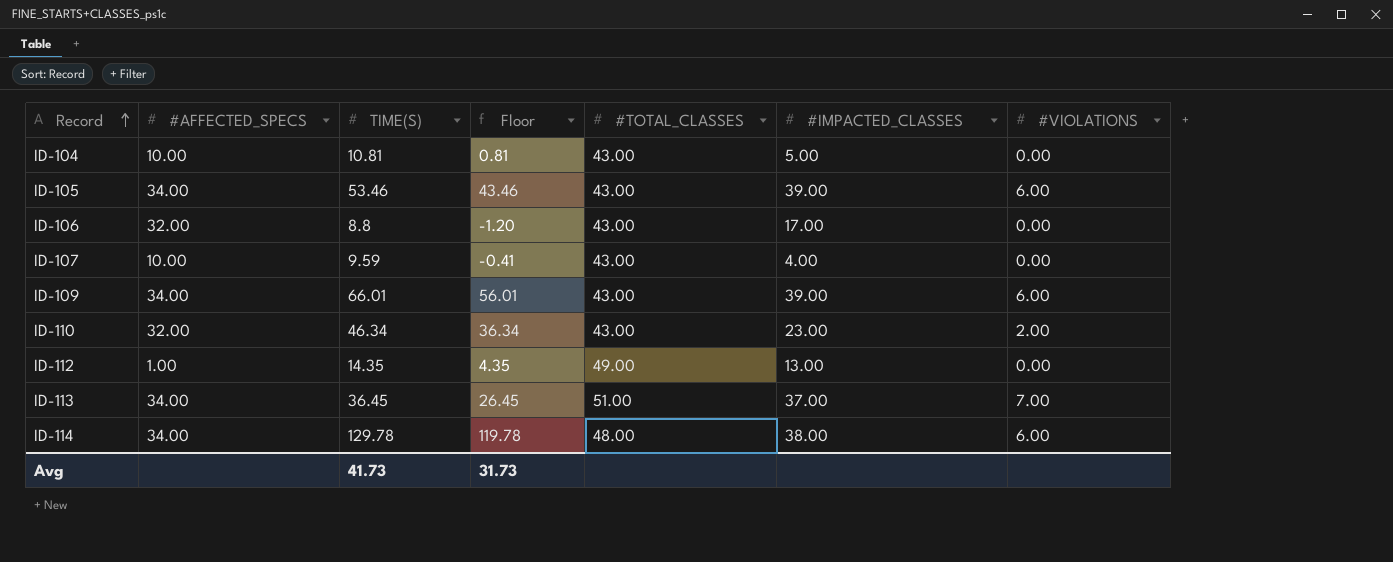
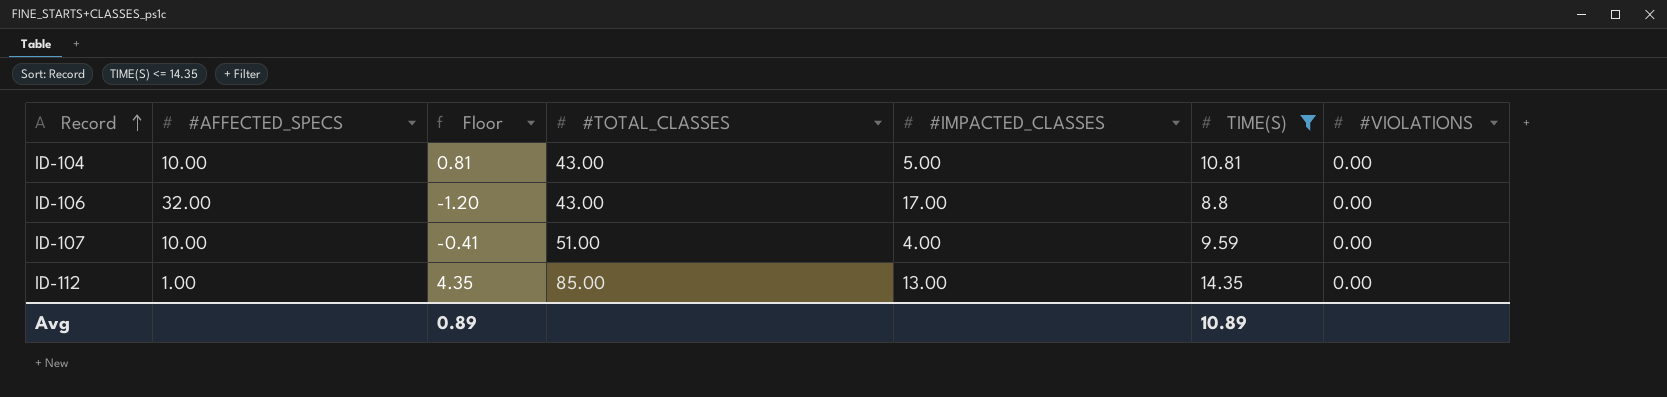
filter: none -> TIME(S) <= 14.35
column TIME(S) | position: 3 -> 6
ID-107 | #TOTAL_CLASSES: 43.00 -> 51.00
ID-112 | #TOTAL_CLASSES: 49.00 -> 85.00
Avg | Floor: 31.73 -> 0.89
Avg | TIME(S): 41.73 -> 10.89

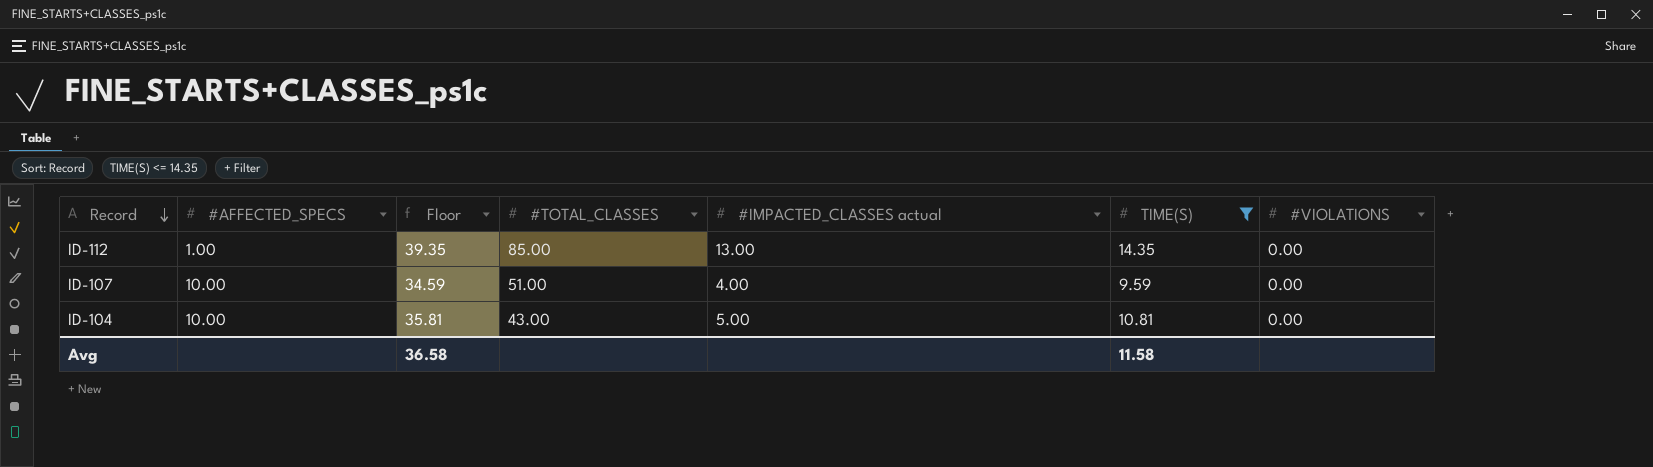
row order: Record ascending -> Record descending
column Floor | formula: [TIME(S)] - 10 -> [TIME(S)] + 25
column name: #IMPACTED_CLASSES -> #IMPACTED_CLASSES actual
row ID-106: 32.00 | -1.20 | 43.00 | 17.00 | 8.8 | 0.00 -> none
Avg | Floor: 0.89 -> 36.58
Avg | TIME(S): 10.89 -> 11.58

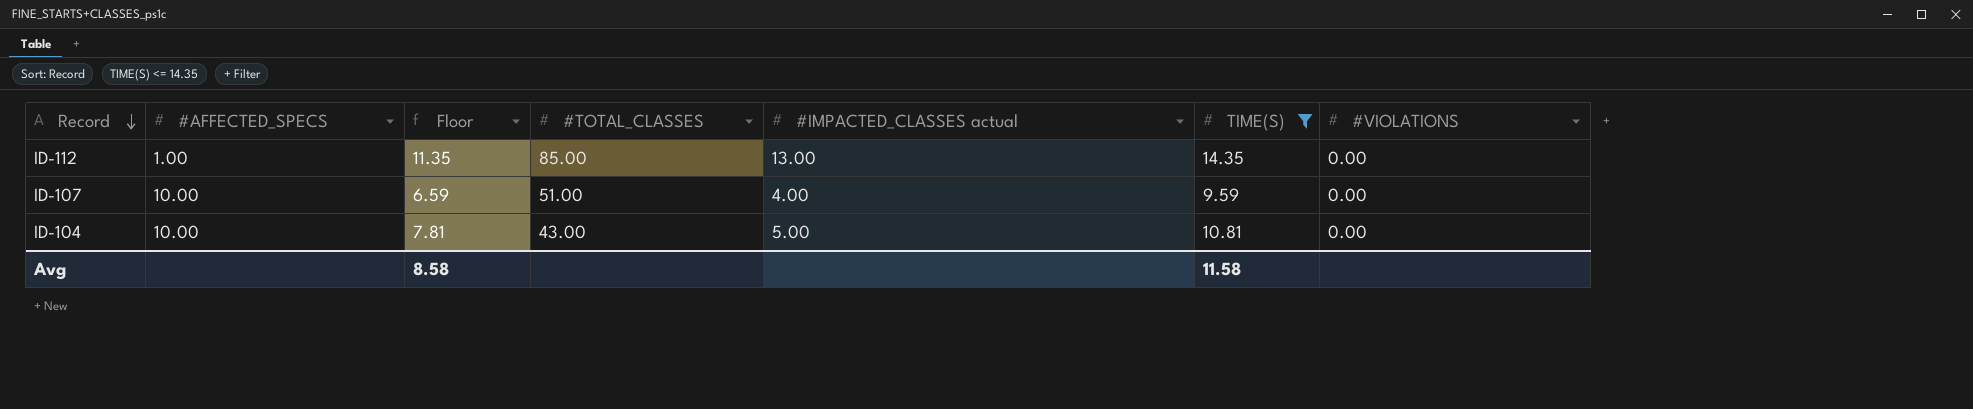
column Floor | formula: [TIME(S)] + 25 -> [TIME(S)] - 3
Avg | Floor: 36.58 -> 8.58

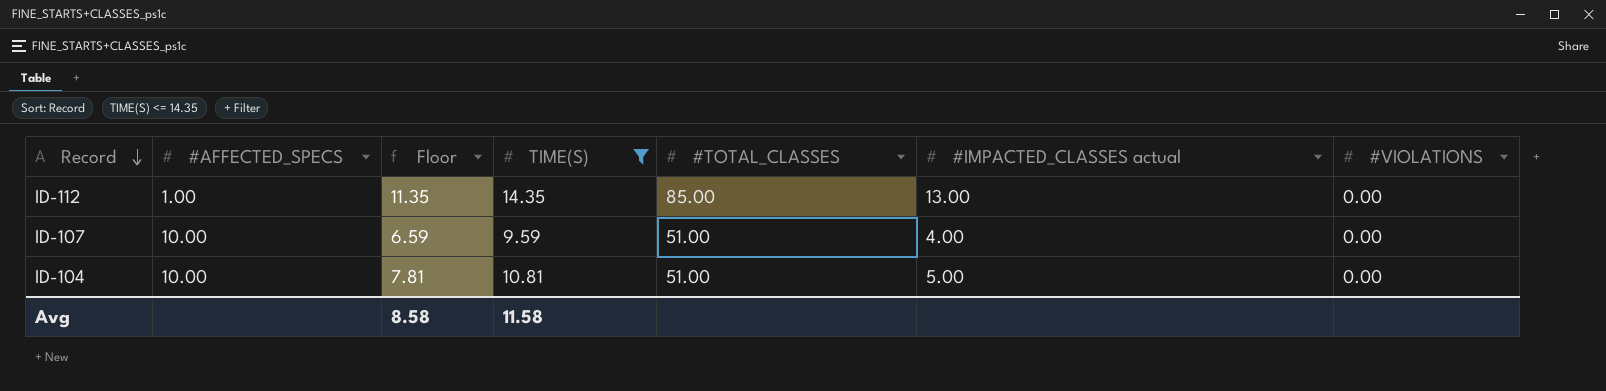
column TIME(S) | position: 6 -> 4
ID-104 | #TOTAL_CLASSES: 43.00 -> 51.00

